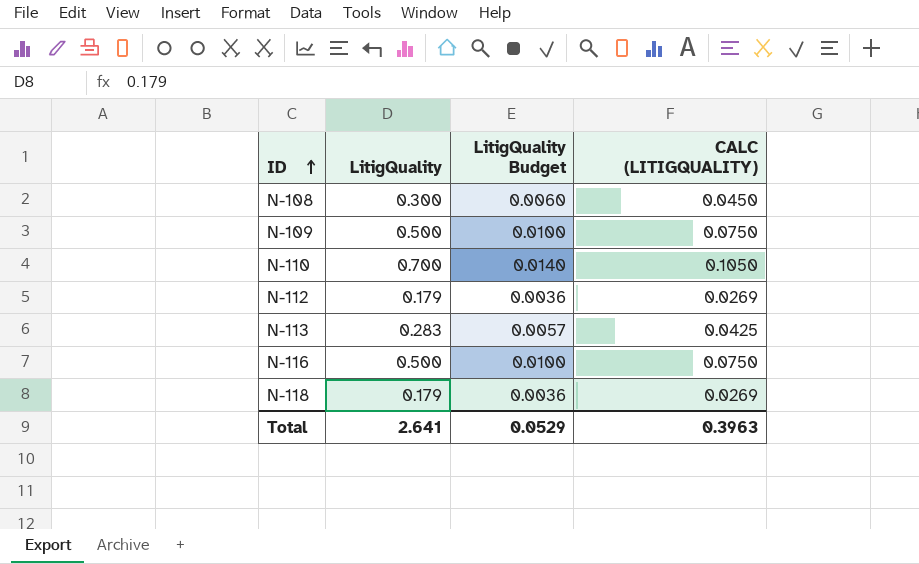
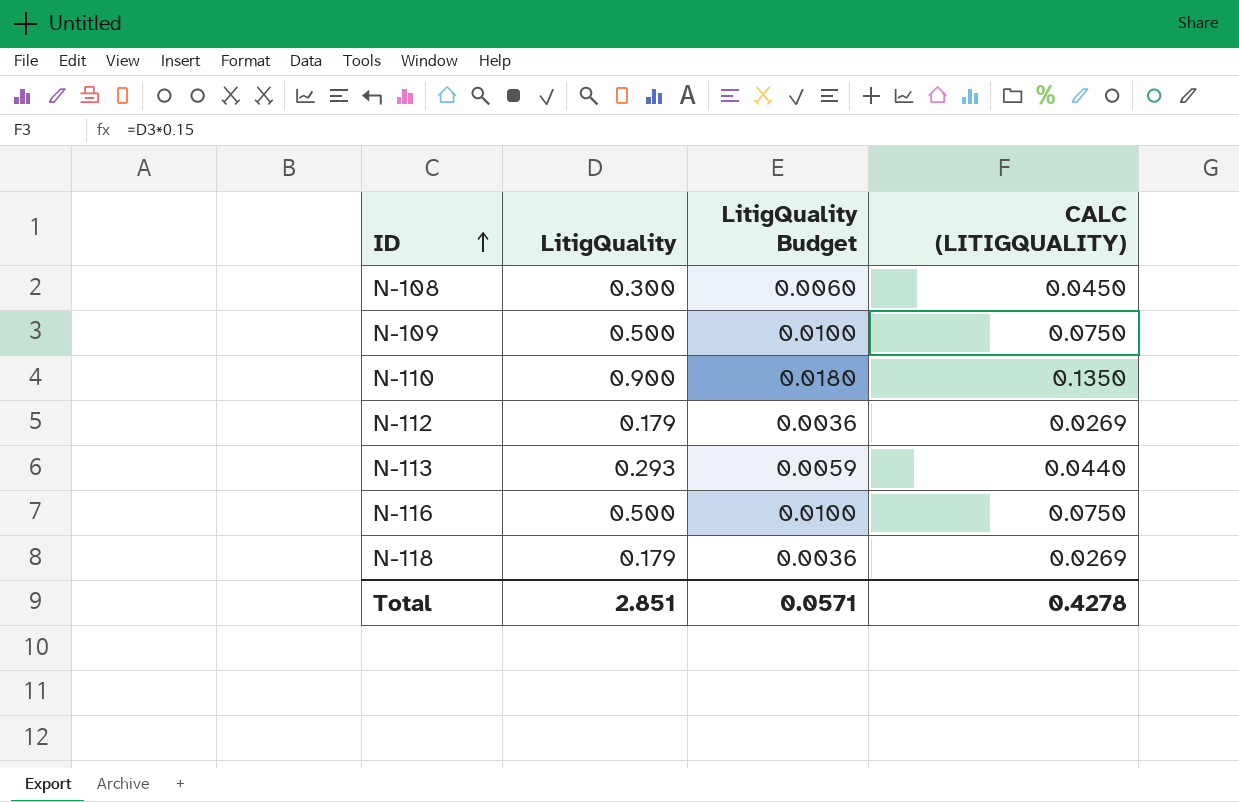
N-110 | LitigQuality: 0.700 -> 0.900
N-110 | LitigQuality Budget: 0.0140 -> 0.0180
N-110 | CALC (LITIGQUALITY): 0.1050 -> 0.1350
N-113 | LitigQuality: 0.283 -> 0.293
N-113 | LitigQuality Budget: 0.0057 -> 0.0059
N-113 | CALC (LITIGQUALITY): 0.0425 -> 0.0440
Total | LitigQuality: 2.641 -> 2.851
Total | LitigQuality Budget: 0.0529 -> 0.0571
Total | CALC (LITIGQUALITY): 0.3963 -> 0.4278

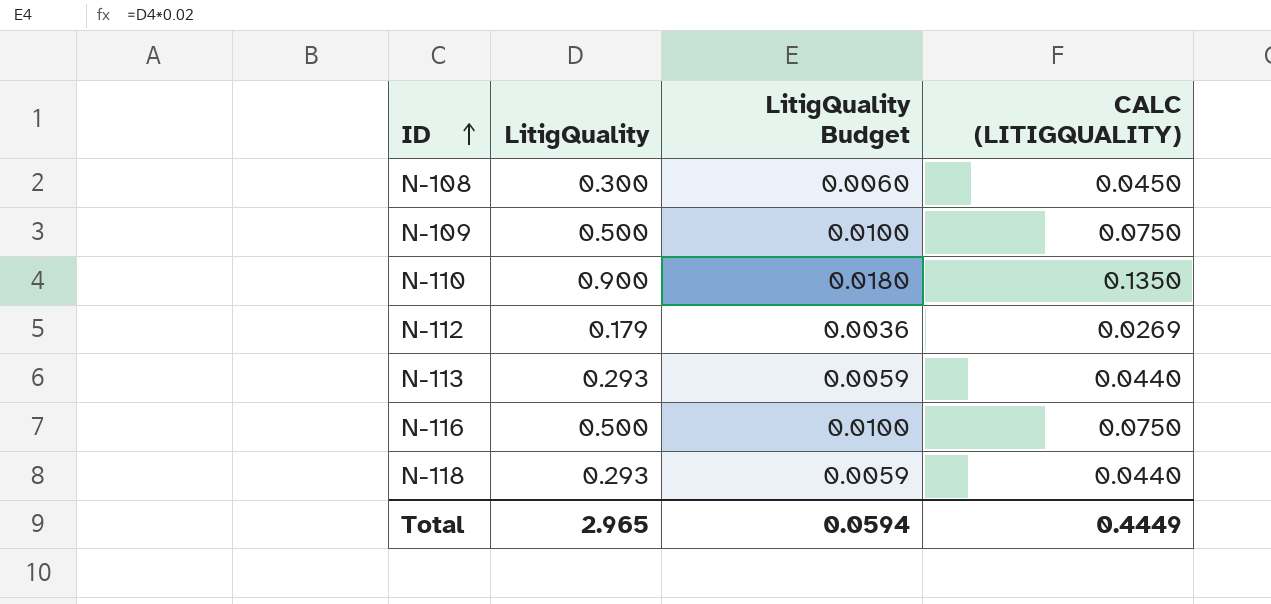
N-118 | LitigQuality: 0.179 -> 0.293
N-118 | LitigQuality Budget: 0.0036 -> 0.0059
N-118 | CALC (LITIGQUALITY): 0.0269 -> 0.0440
Total | LitigQuality: 2.851 -> 2.965
Total | LitigQuality Budget: 0.0571 -> 0.0594
Total | CALC (LITIGQUALITY): 0.4278 -> 0.4449

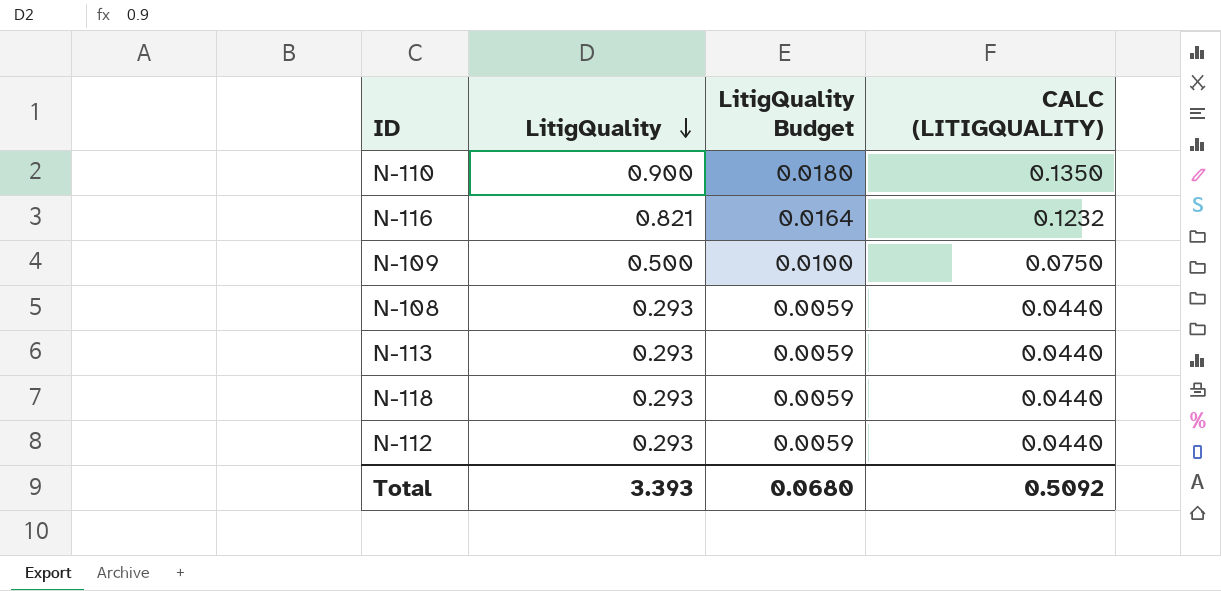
row order: ID ascending -> LitigQuality descending
N-116 | LitigQuality: 0.500 -> 0.821
N-116 | LitigQuality Budget: 0.0100 -> 0.0164
N-116 | CALC (LITIGQUALITY): 0.0750 -> 0.1232
N-108 | LitigQuality: 0.300 -> 0.293
N-108 | LitigQuality Budget: 0.0060 -> 0.0059
N-108 | CALC (LITIGQUALITY): 0.0450 -> 0.0440
N-112 | LitigQuality: 0.179 -> 0.293
N-112 | LitigQuality Budget: 0.0036 -> 0.0059
N-112 | CALC (LITIGQUALITY): 0.0269 -> 0.0440
Total | LitigQuality: 2.965 -> 3.393
Total | LitigQuality Budget: 0.0594 -> 0.0680
Total | CALC (LITIGQUALITY): 0.4449 -> 0.5092

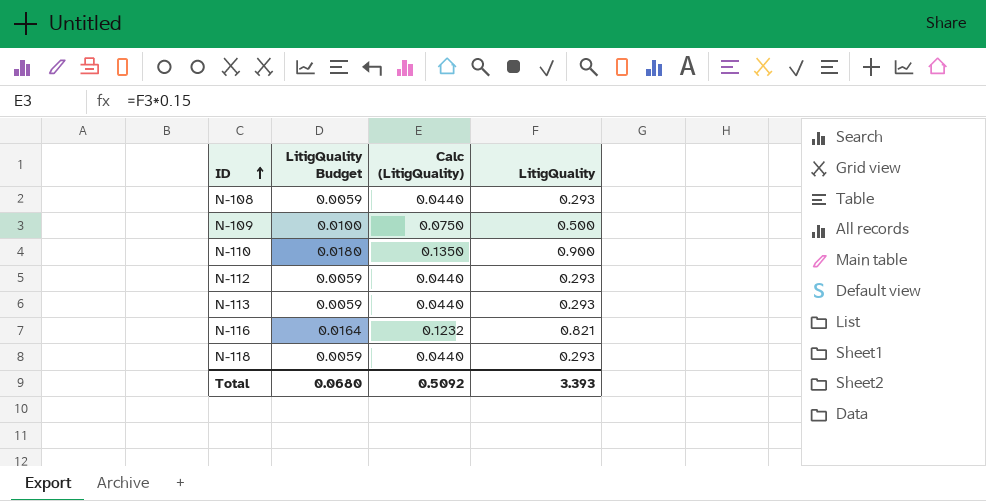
row order: LitigQuality descending -> ID ascending
column name: CALC (LITIGQUALITY) -> Calc (LitigQuality)
column LitigQuality | position: 2 -> 4

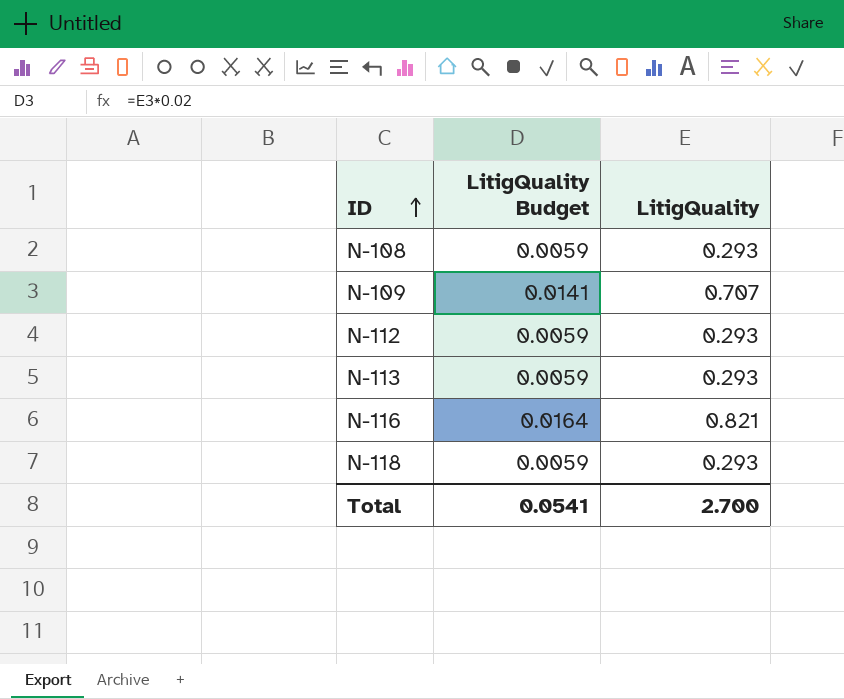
column Calc (LitigQuality) | formula: [LitigQuality] * 0.15 -> none
row N-110: 0.0180 | 0.1350 | 0.900 -> none
N-109 | LitigQuality Budget: 0.0100 -> 0.0141
N-109 | LitigQuality: 0.500 -> 0.707
Total | LitigQuality Budget: 0.0680 -> 0.0541
Total | LitigQuality: 3.393 -> 2.700

